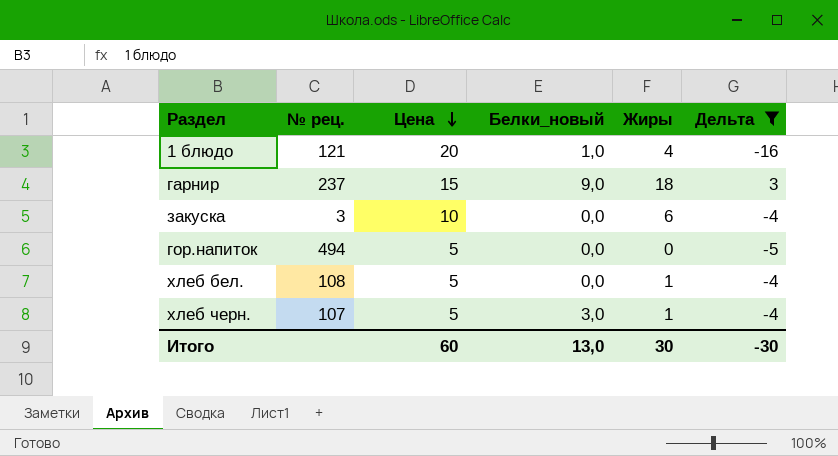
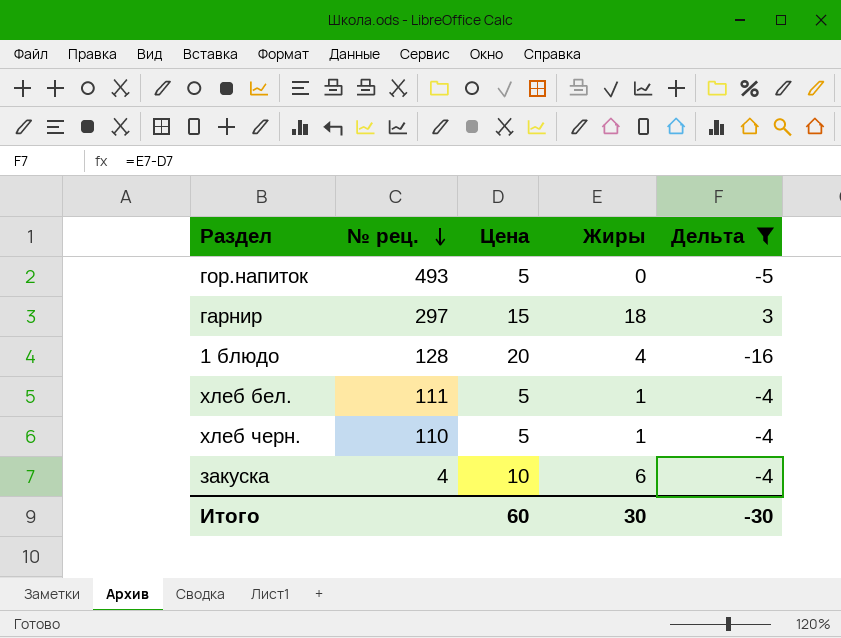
row order: Цена descending -> № рец. descending
column Белки_новый | position: 4 -> none
гор.напиток | № рец.: 494 -> 493
гарнир | № рец.: 237 -> 297
1 блюдо | № рец.: 121 -> 128
хлеб бел. | № рец.: 108 -> 111
хлеб черн. | № рец.: 107 -> 110
закуска | № рец.: 3 -> 4

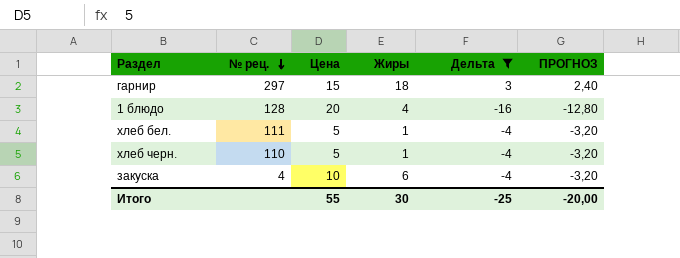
column ПРОГНОЗ | formula: none -> [Дельта] * 0,8
row гор.напиток: 493 | 5 | 0 | -5 -> none
Итого | Цена: 60 -> 55
Итого | Дельта: -30 -> -25

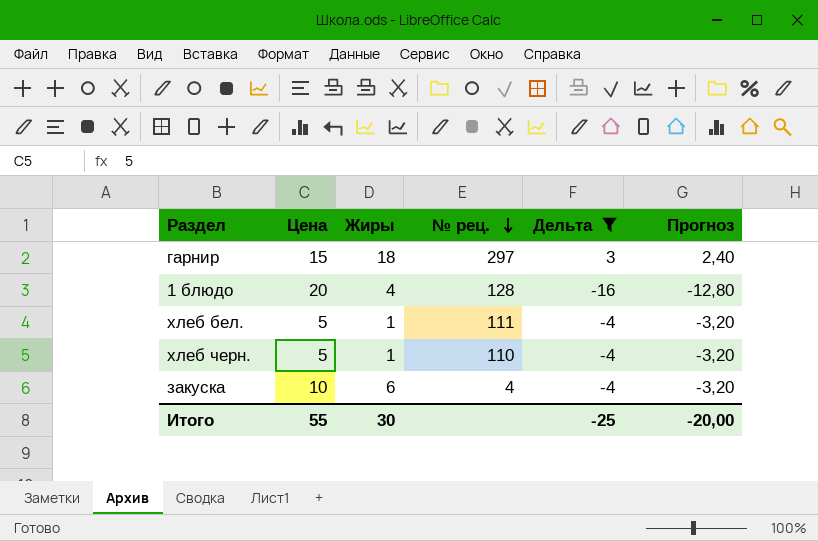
column № рец. | position: 2 -> 4
column name: ПРОГНОЗ -> Прогноз

